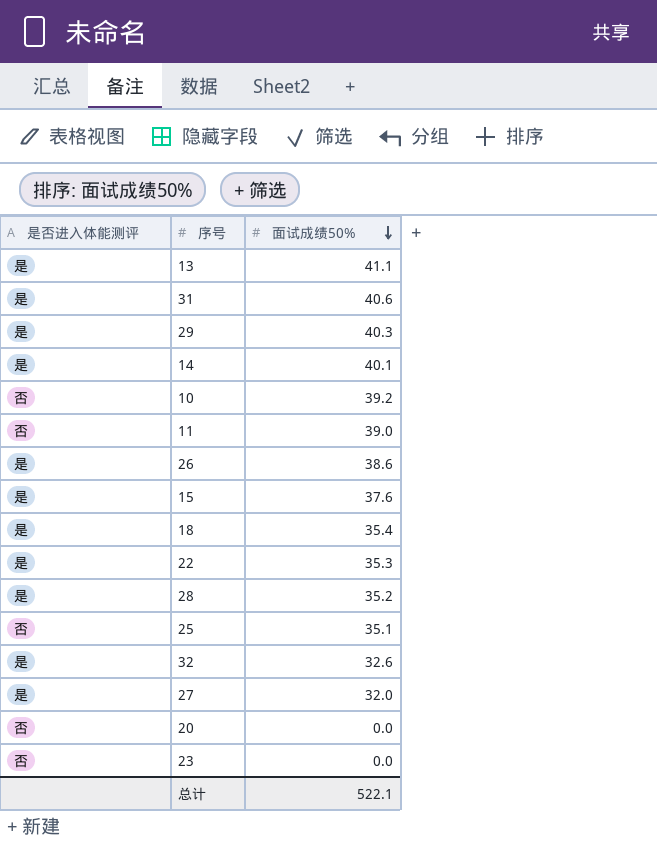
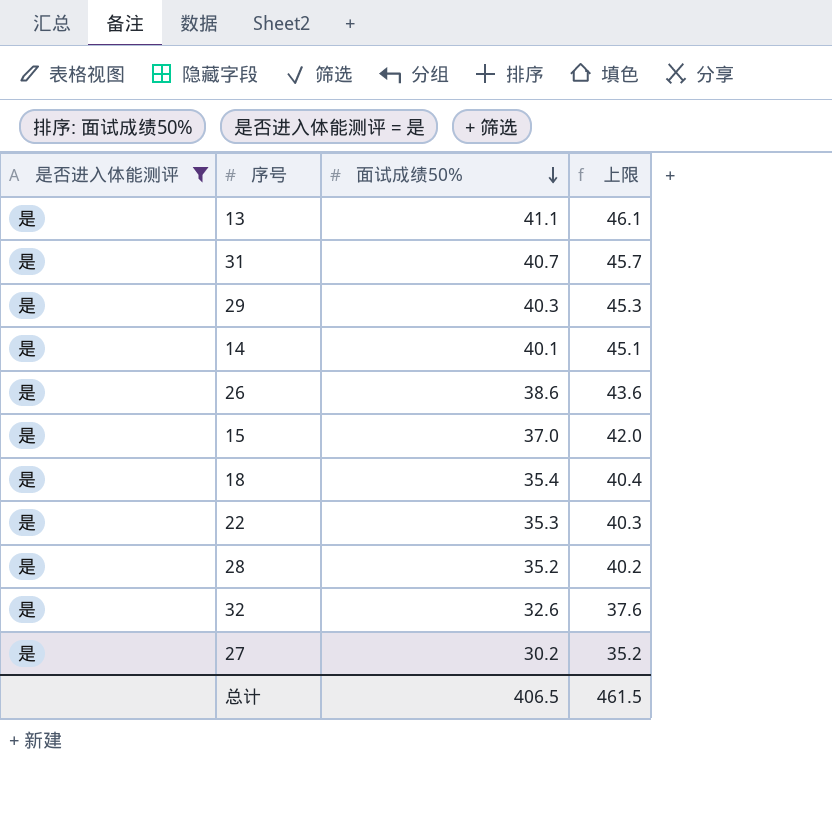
filter: none -> 是否进入体能测评 = 是
column 上限 | formula: none -> [面试成绩50%] + 5
31 | 面试成绩50%: 40.6 -> 40.7
15 | 面试成绩50%: 37.6 -> 37.0
27 | 面试成绩50%: 32.0 -> 30.2
总计 | 面试成绩50%: 522.1 -> 406.5

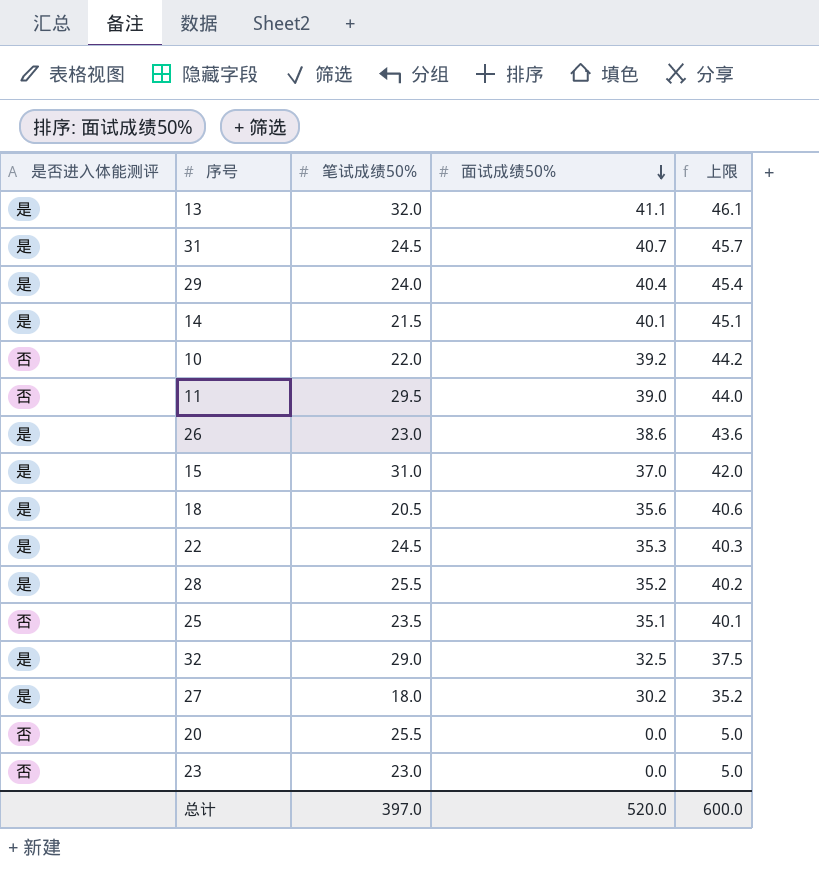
filter: 是否进入体能测评 = 是 -> none
column 笔试成绩50% | position: none -> 3
29 | 面试成绩50%: 40.3 -> 40.4
29 | 上限: 45.3 -> 45.4
18 | 面试成绩50%: 35.4 -> 35.6
18 | 上限: 40.4 -> 40.6
32 | 面试成绩50%: 32.6 -> 32.5
32 | 上限: 37.6 -> 37.5
总计 | 面试成绩50%: 406.5 -> 520.0
总计 | 上限: 461.5 -> 600.0

